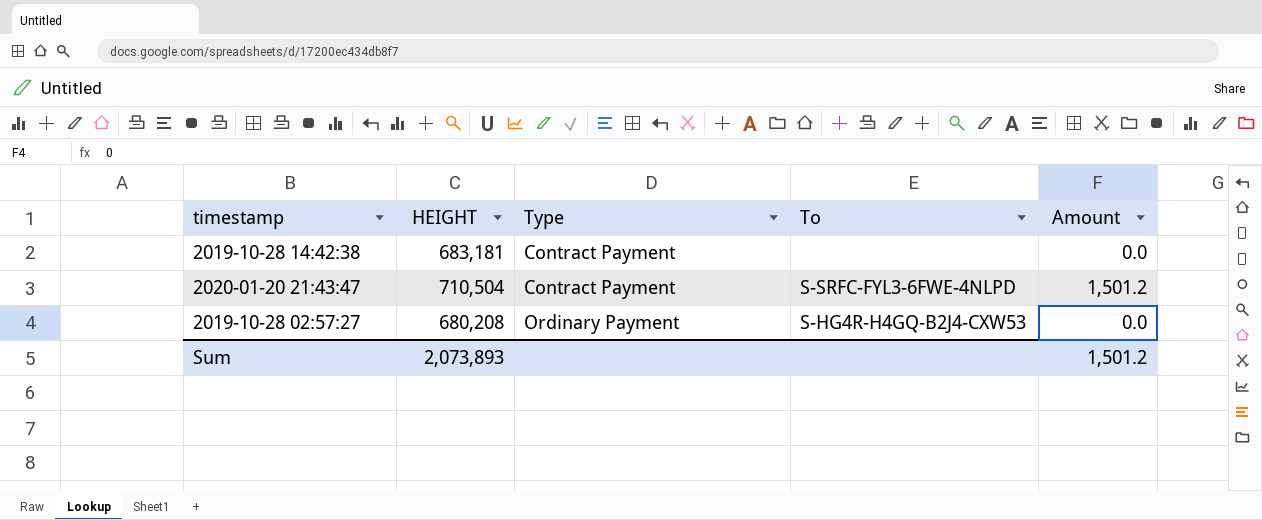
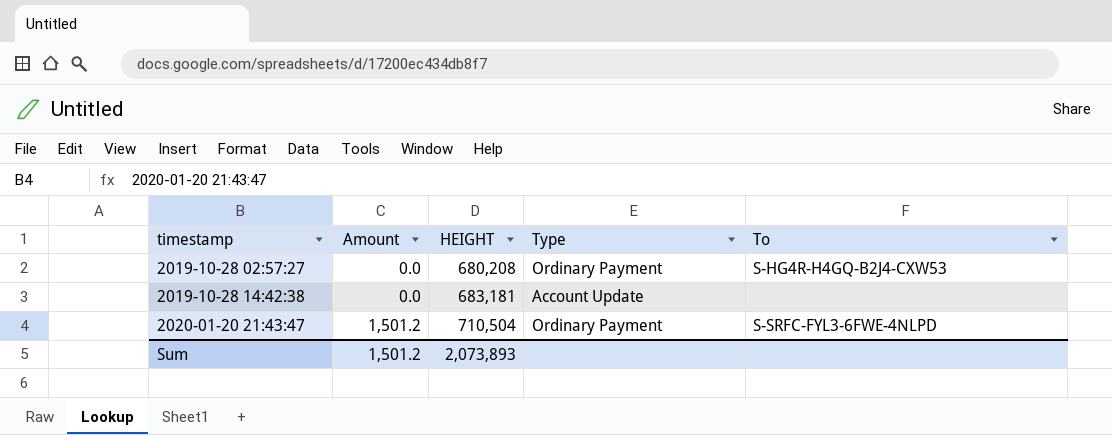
row order: Type ascending -> timestamp ascending
column Amount | position: 5 -> 2
2019-10-28 14:42:38 | Type: Contract Payment -> Account Update
2020-01-20 21:43:47 | Type: Contract Payment -> Ordinary Payment

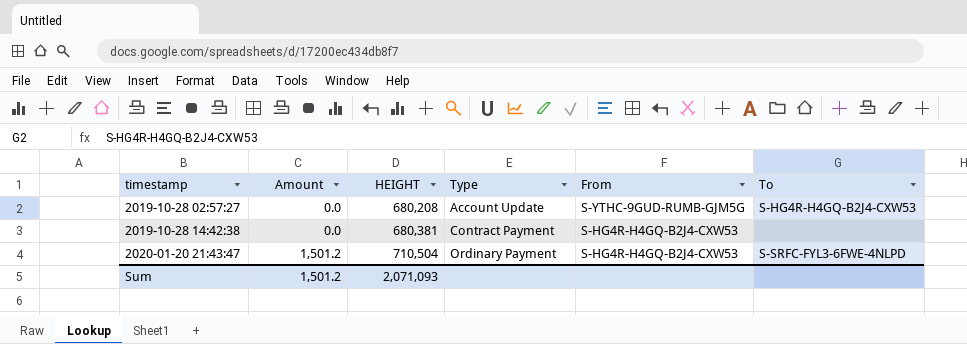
column From | position: none -> 5
2019-10-28 02:57:27 | Type: Ordinary Payment -> Account Update
2019-10-28 14:42:38 | HEIGHT: 683,181 -> 680,381
2019-10-28 14:42:38 | Type: Account Update -> Contract Payment
Sum | HEIGHT: 2,073,893 -> 2,071,093

